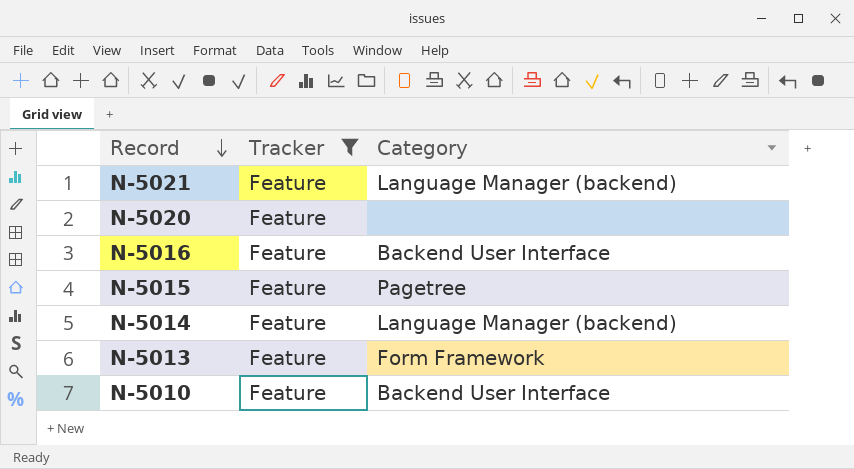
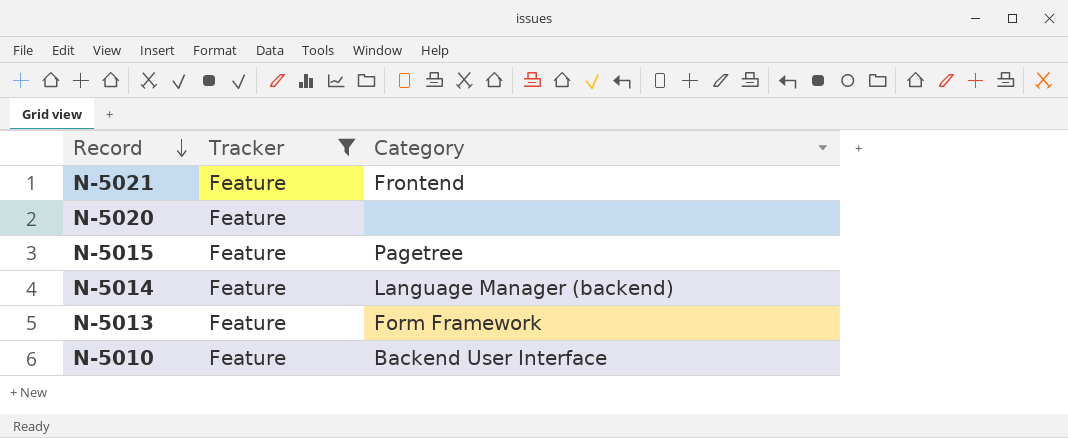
row N-5016: Feature | Backend User Interface -> none
N-5021 | Category: Language Manager (backend) -> Frontend

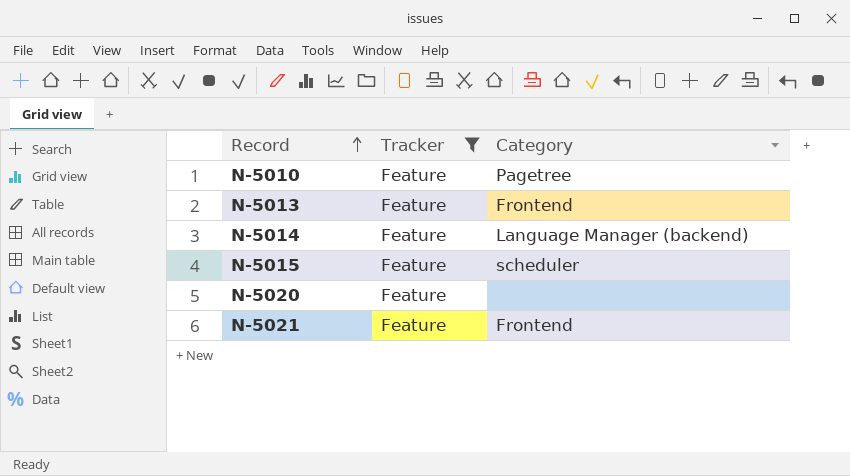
row order: Record descending -> Record ascending
N-5010 | Category: Backend User Interface -> Pagetree
N-5013 | Category: Form Framework -> Frontend
N-5015 | Category: Pagetree -> scheduler

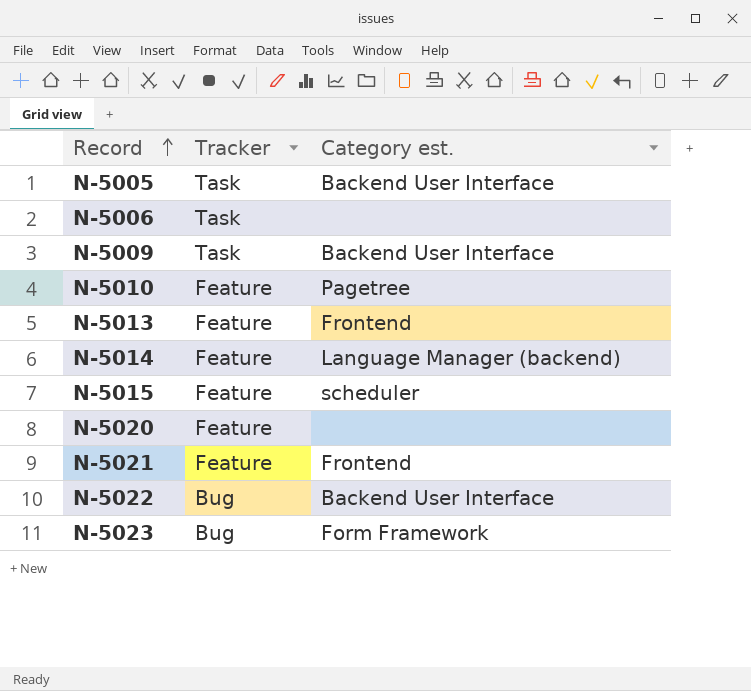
filter: Tracker = Feature -> none
column name: Category -> Category est.

